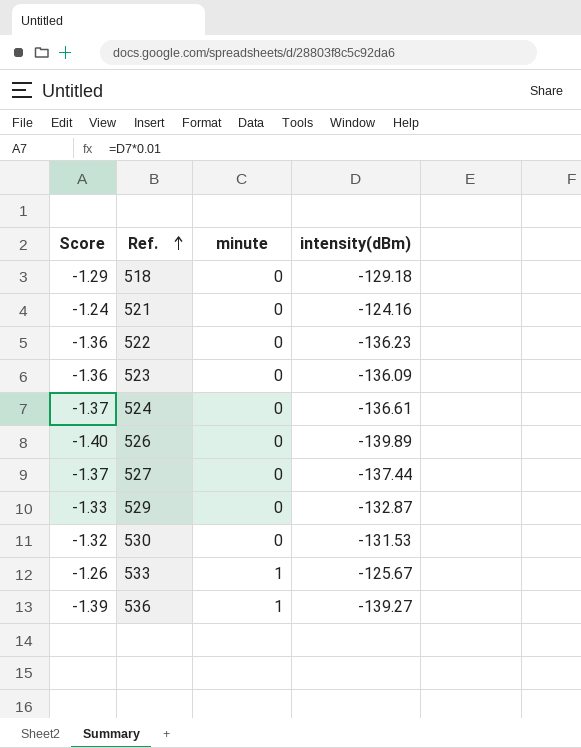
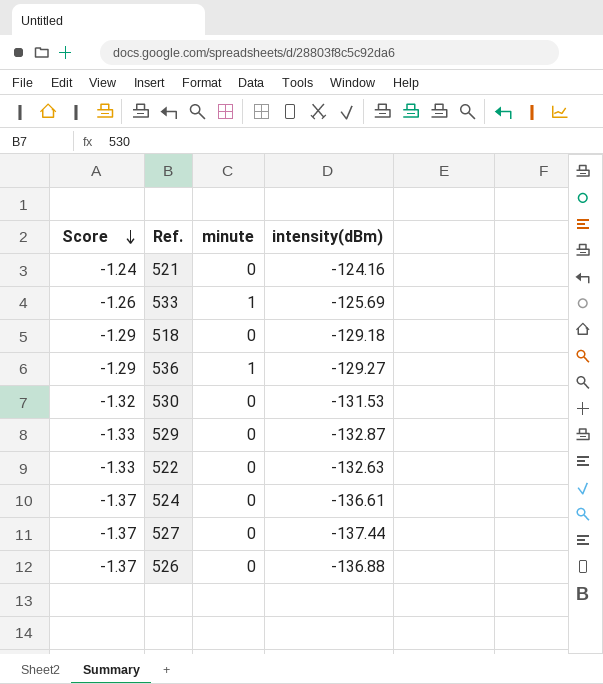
row order: Ref. ascending -> Score descending
row 523: -1.36 | 0 | -136.09 -> none
533 | intensity(dBm): -125.67 -> -125.69
536 | Score: -1.39 -> -1.29
536 | intensity(dBm): -139.27 -> -129.27
522 | Score: -1.36 -> -1.33
522 | intensity(dBm): -136.23 -> -132.63
526 | Score: -1.40 -> -1.37
526 | intensity(dBm): -139.89 -> -136.88

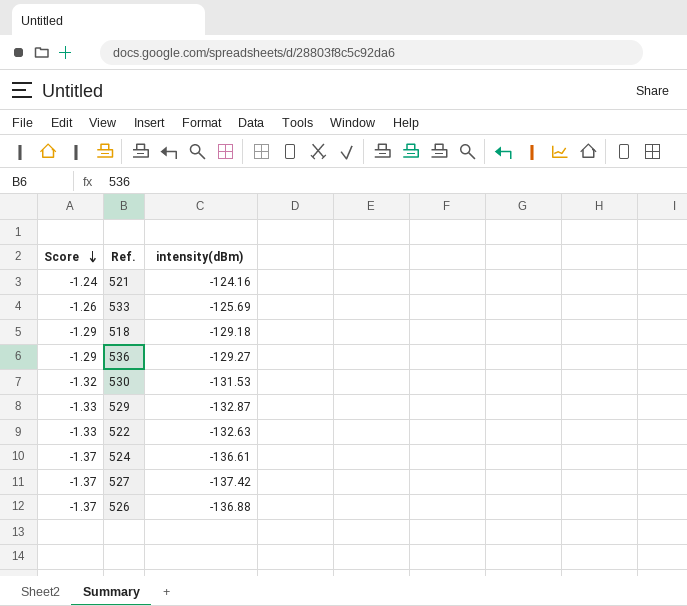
column minute | position: 3 -> none
527 | intensity(dBm): -137.44 -> -137.42

